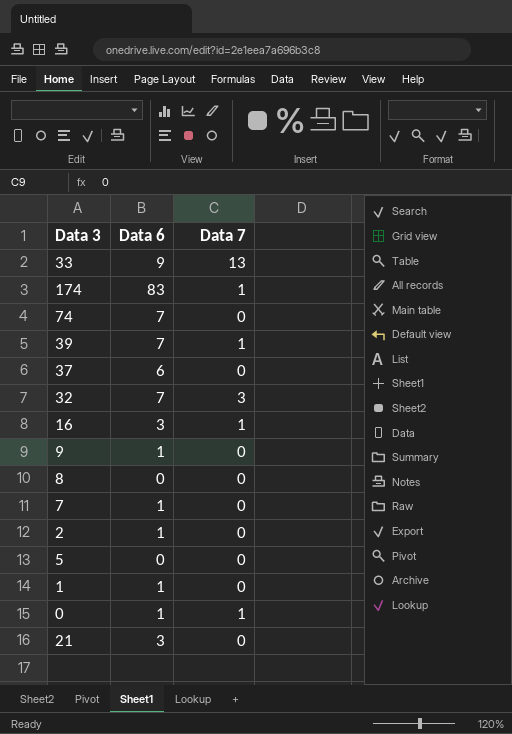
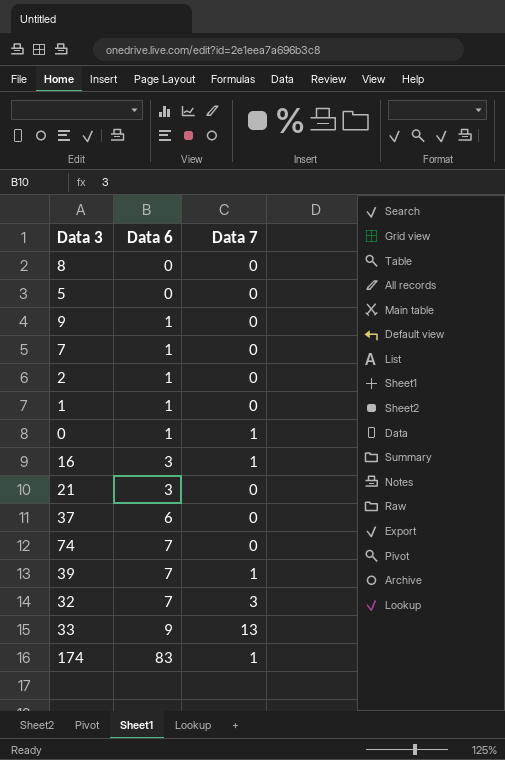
row order: none -> Data 6 ascending

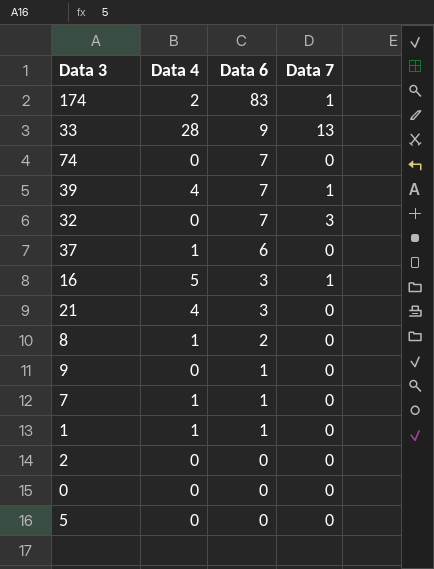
row order: Data 6 ascending -> Data 6 descending
column Data 4 | position: none -> 2
8 | Data 6: 0 -> 2
2 | Data 6: 1 -> 0
0 | Data 6: 1 -> 0
0 | Data 7: 1 -> 0

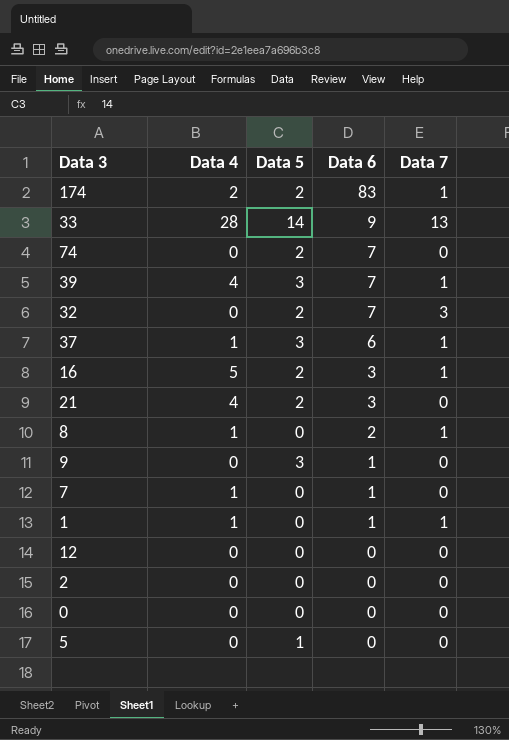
column Data 5 | position: none -> 3
37 | Data 7: 0 -> 1
8 | Data 7: 0 -> 1
1 | Data 7: 0 -> 1
row 12: none -> 0 | 0 | 0 | 0

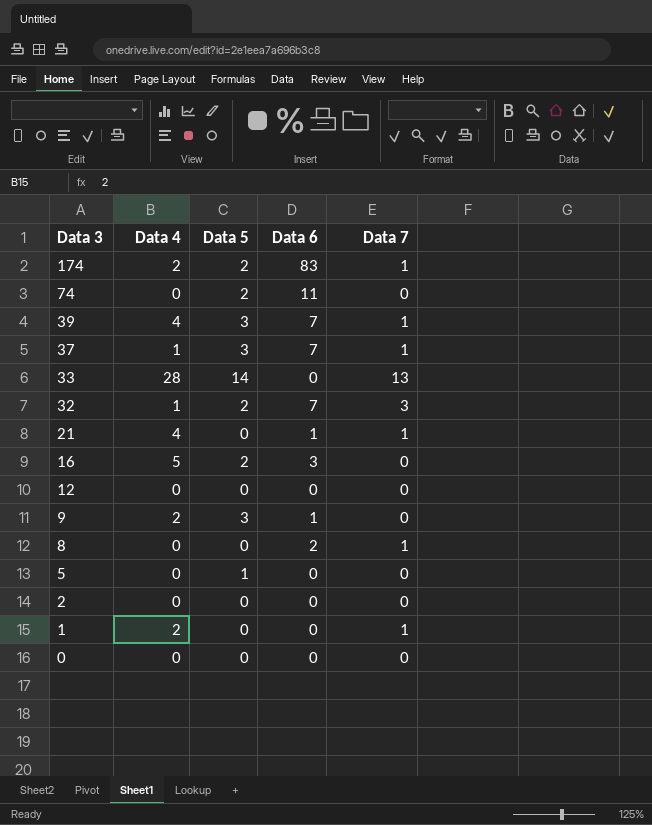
row order: Data 6 descending -> Data 3 descending
row 7: 1 | 0 | 1 | 0 -> none
74 | Data 6: 7 -> 11
37 | Data 6: 6 -> 7
33 | Data 6: 9 -> 0
32 | Data 4: 0 -> 1
21 | Data 5: 2 -> 0
21 | Data 6: 3 -> 1
21 | Data 7: 0 -> 1
16 | Data 7: 1 -> 0
9 | Data 4: 0 -> 2
8 | Data 4: 1 -> 0
1 | Data 4: 1 -> 2
1 | Data 6: 1 -> 0

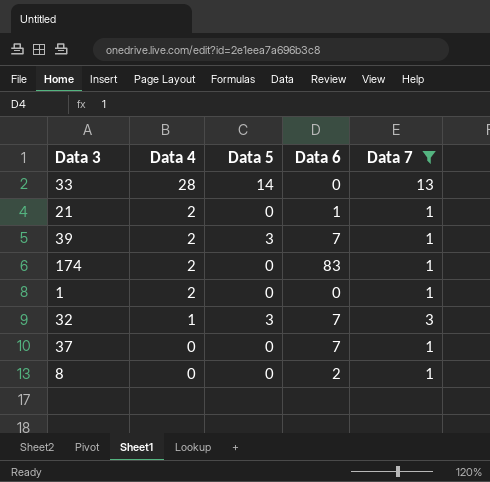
filter: none -> Data 7 != 0
row order: Data 3 descending -> Data 4 descending
21 | Data 4: 4 -> 2
39 | Data 4: 4 -> 2
174 | Data 5: 2 -> 0
32 | Data 5: 2 -> 3
37 | Data 4: 1 -> 0
37 | Data 5: 3 -> 0

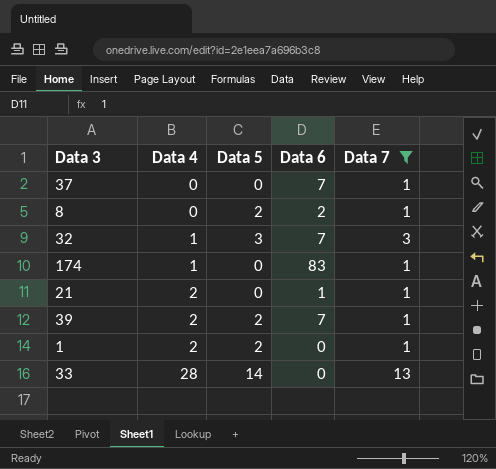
row order: Data 4 descending -> Data 4 ascending
8 | Data 5: 0 -> 2
174 | Data 4: 2 -> 1
39 | Data 5: 3 -> 2
1 | Data 5: 0 -> 2

